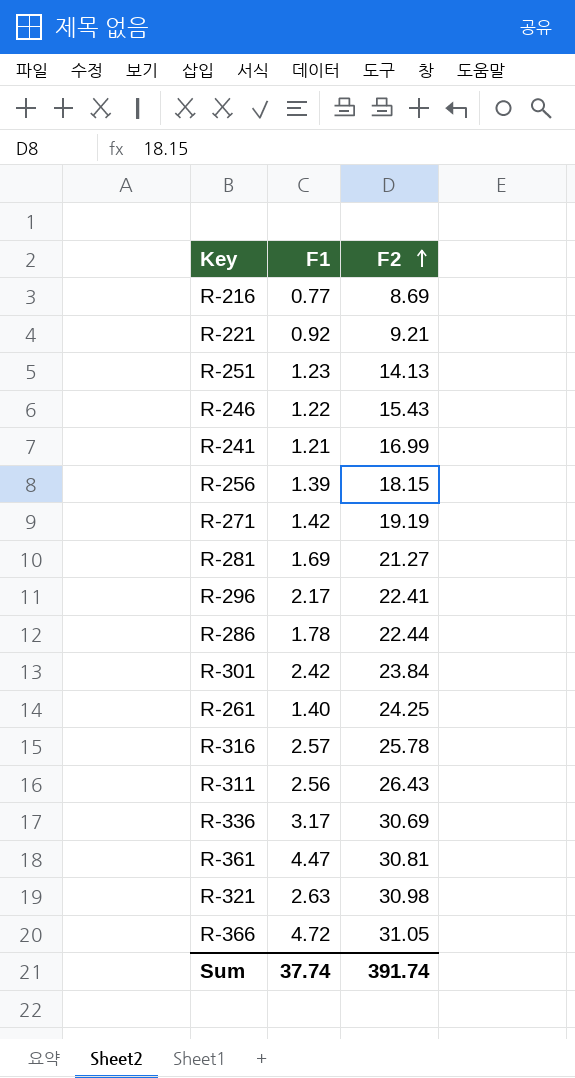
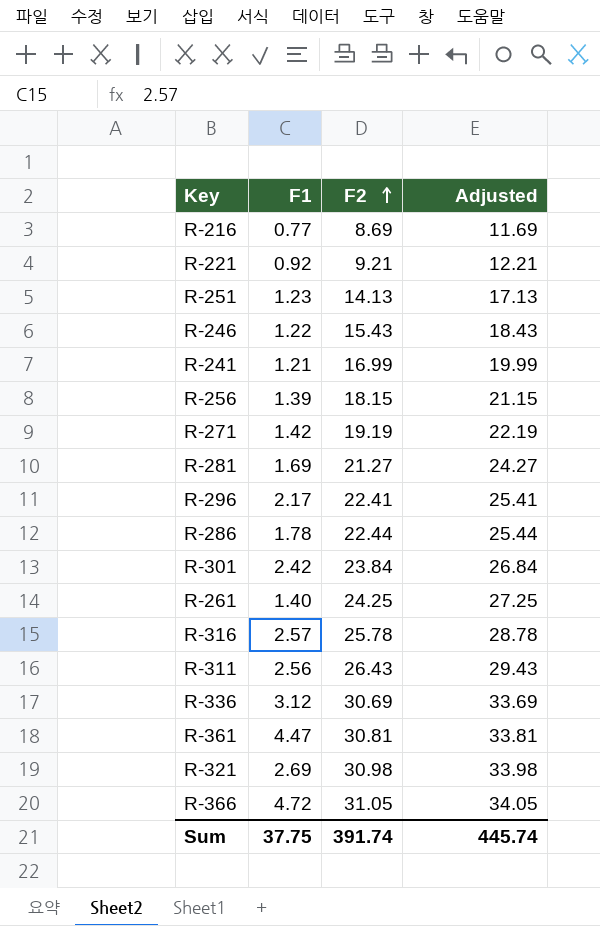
column Adjusted | formula: none -> [F2] + 3
R-336 | F1: 3.17 -> 3.12
R-321 | F1: 2.63 -> 2.69
Sum | F1: 37.74 -> 37.75

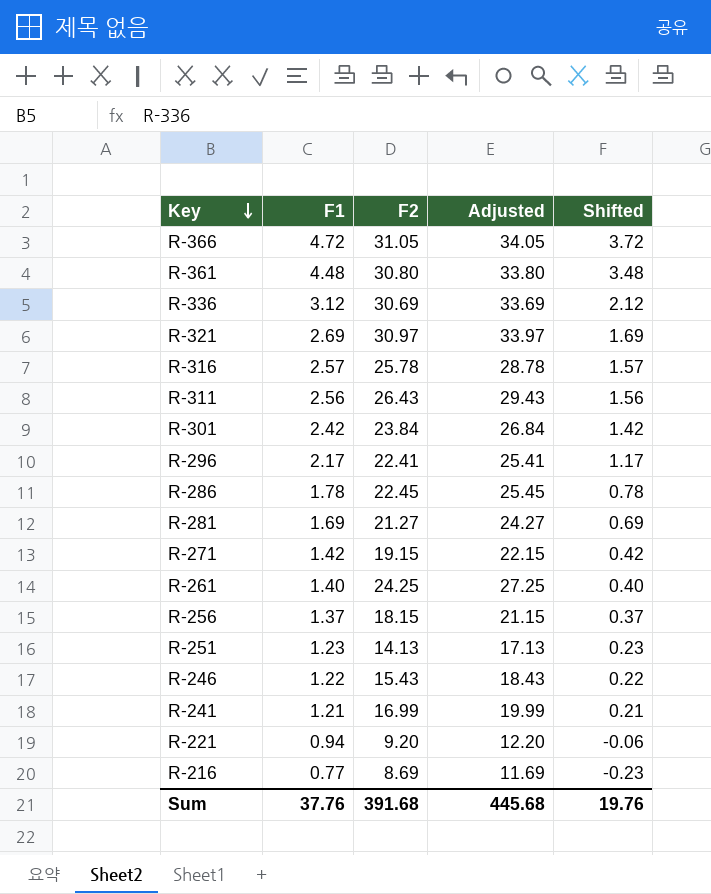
row order: F2 ascending -> Key descending
column Shifted | formula: none -> [F1] - 1
R-361 | F1: 4.47 -> 4.48
R-361 | F2: 30.81 -> 30.80
R-361 | Adjusted: 33.81 -> 33.80
R-321 | F2: 30.98 -> 30.97
R-321 | Adjusted: 33.98 -> 33.97
R-286 | F2: 22.44 -> 22.45
R-286 | Adjusted: 25.44 -> 25.45
R-271 | F2: 19.19 -> 19.15
R-271 | Adjusted: 22.19 -> 22.15
R-256 | F1: 1.39 -> 1.37
R-221 | F1: 0.92 -> 0.94
R-221 | F2: 9.21 -> 9.20
R-221 | Adjusted: 12.21 -> 12.20
Sum | F1: 37.75 -> 37.76
Sum | F2: 391.74 -> 391.68
Sum | Adjusted: 445.74 -> 445.68

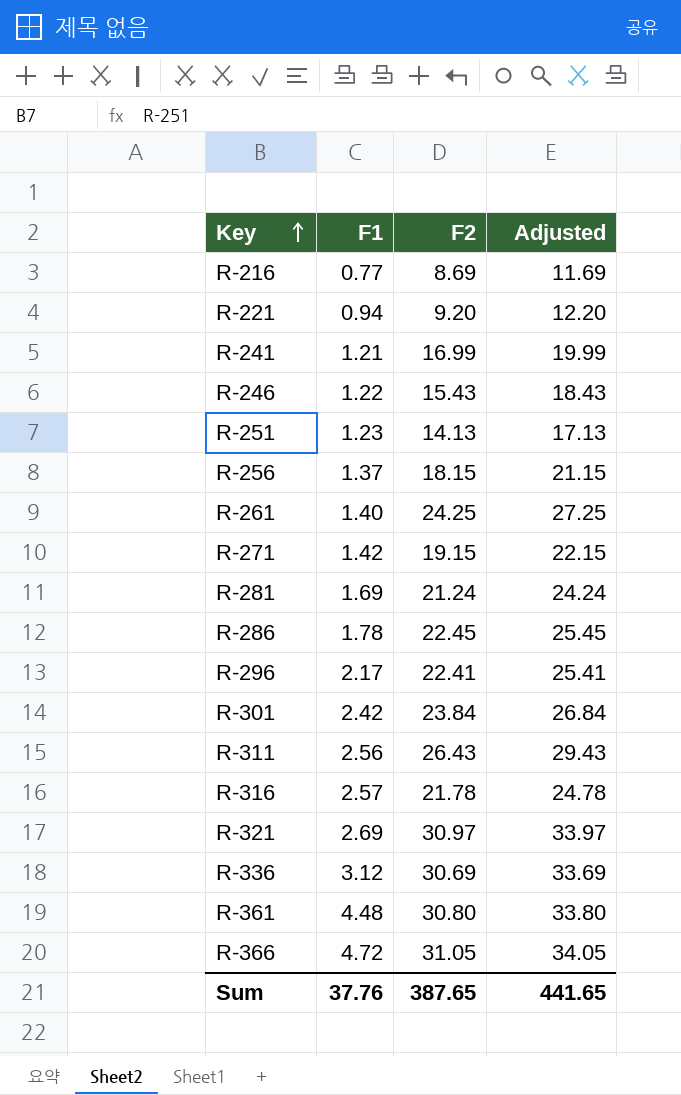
row order: Key descending -> Key ascending
column Shifted | formula: [F1] - 1 -> none
R-281 | F2: 21.27 -> 21.24
R-281 | Adjusted: 24.27 -> 24.24
R-316 | F2: 25.78 -> 21.78
R-316 | Adjusted: 28.78 -> 24.78
Sum | F2: 391.68 -> 387.65
Sum | Adjusted: 445.68 -> 441.65

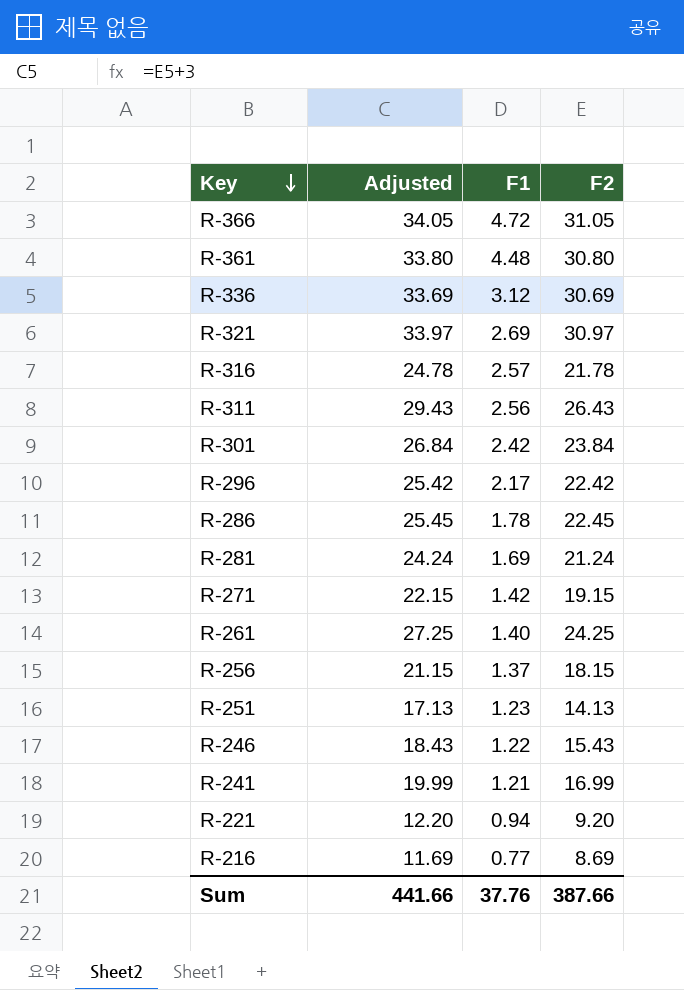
row order: Key ascending -> Key descending
column Adjusted | position: 4 -> 2
R-296 | Adjusted: 25.41 -> 25.42
R-296 | F2: 22.41 -> 22.42
Sum | Adjusted: 441.65 -> 441.66
Sum | F2: 387.65 -> 387.66

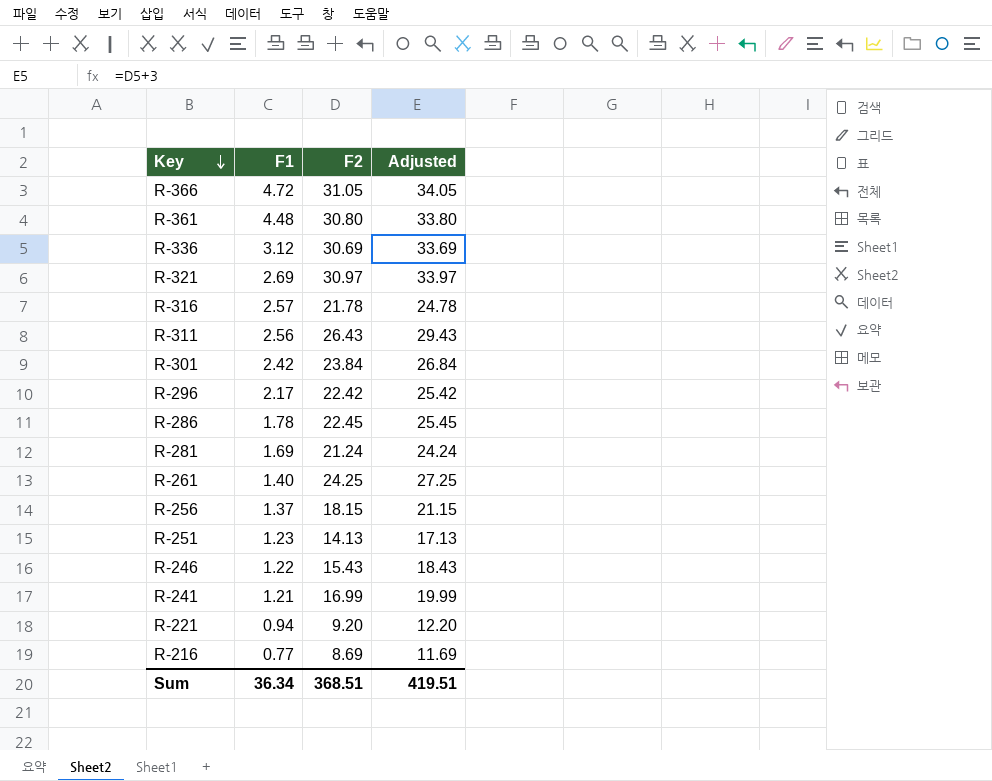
column Adjusted | position: 2 -> 4
row R-271: 22.15 | 1.42 | 19.15 -> none
Sum | F1: 37.76 -> 36.34
Sum | F2: 387.66 -> 368.51
Sum | Adjusted: 441.66 -> 419.51

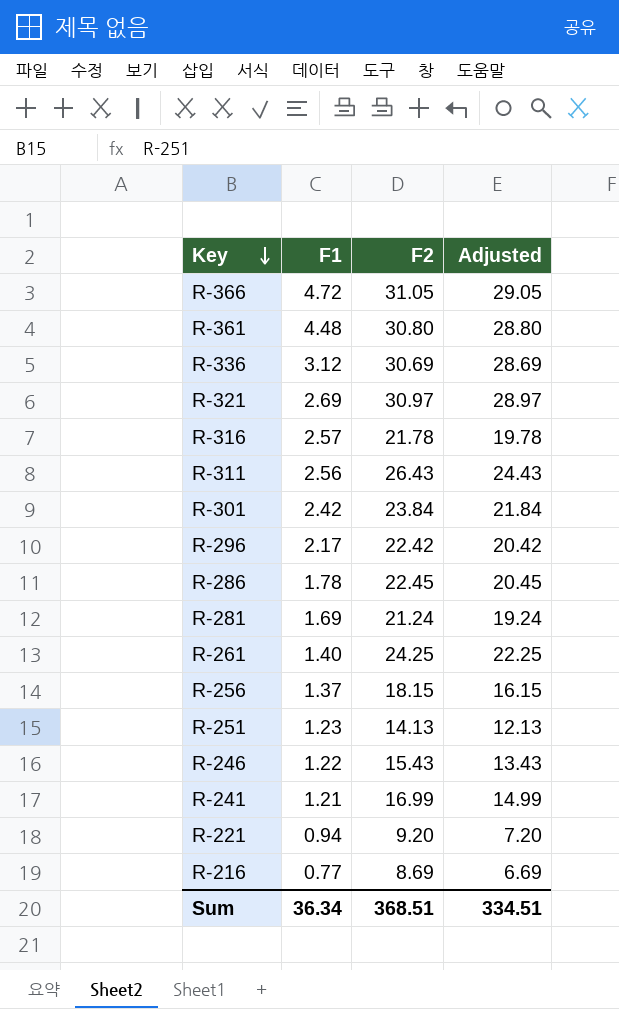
column Adjusted | formula: [F2] + 3 -> [F2] - 2
Sum | Adjusted: 419.51 -> 334.51

